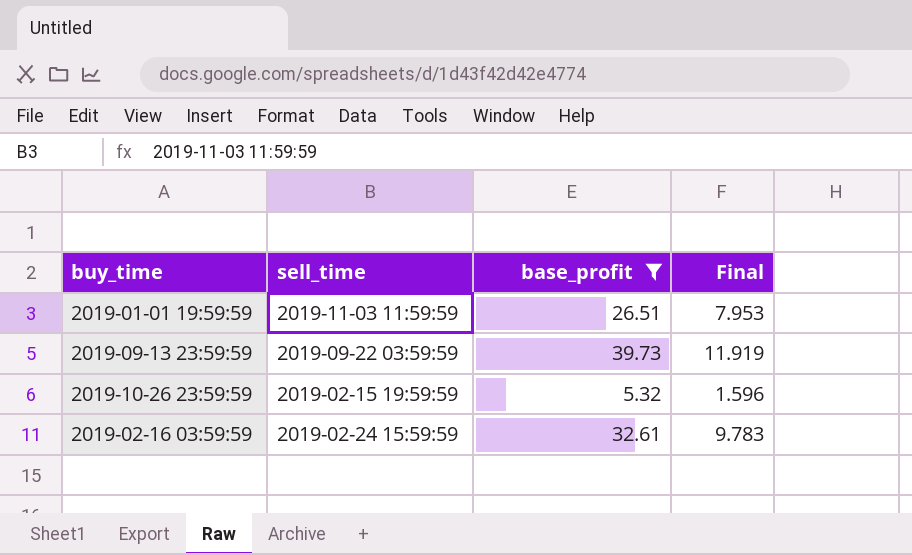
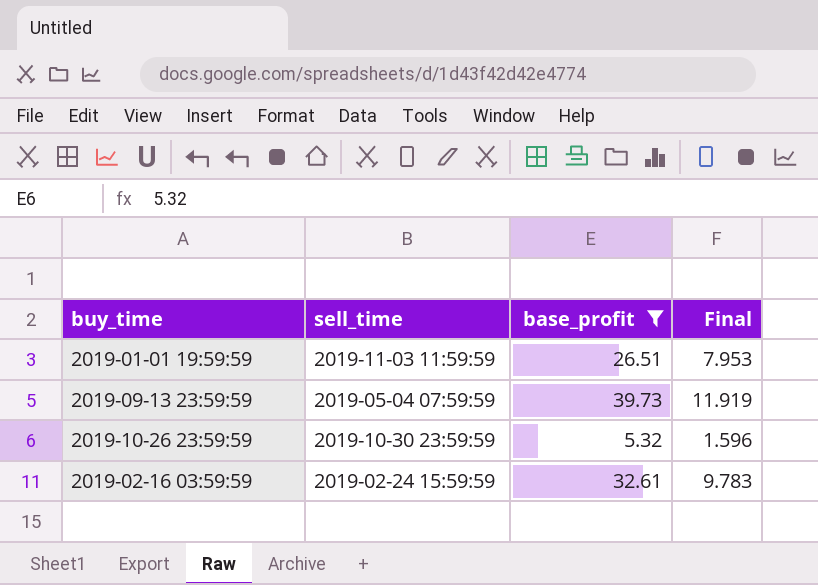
2019-09-13 23:59:59 | sell_time: 2019-09-22 03:59:59 -> 2019-05-04 07:59:59
2019-10-26 23:59:59 | sell_time: 2019-02-15 19:59:59 -> 2019-10-30 23:59:59

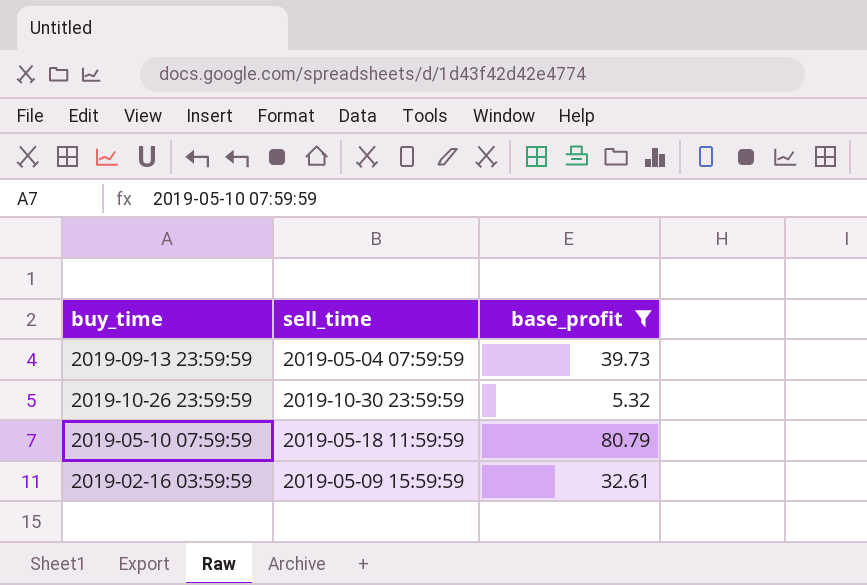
column Final | formula: [base_profit] * 0.3 -> none
row 2019-01-01 19:59:59: 2019-11-03 11:59:59 | 26.51 | 7.953 -> none
row 2019-05-10 07:59:59: none -> 2019-05-18 11:59:59 | 80.79
2019-02-16 03:59:59 | sell_time: 2019-02-24 15:59:59 -> 2019-05-09 15:59:59

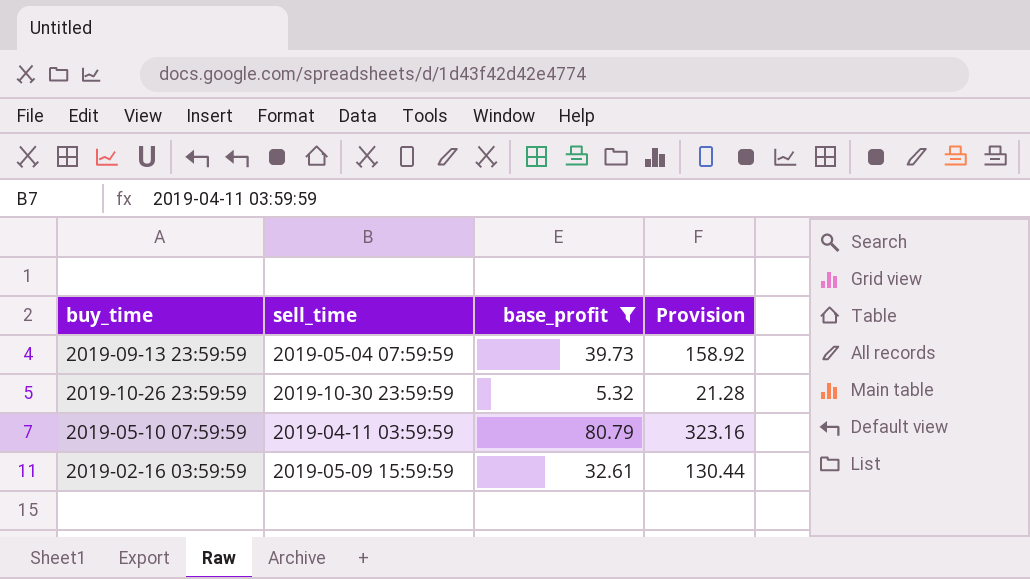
column Provision | formula: none -> [base_profit] * 4
2019-05-10 07:59:59 | sell_time: 2019-05-18 11:59:59 -> 2019-04-11 03:59:59

